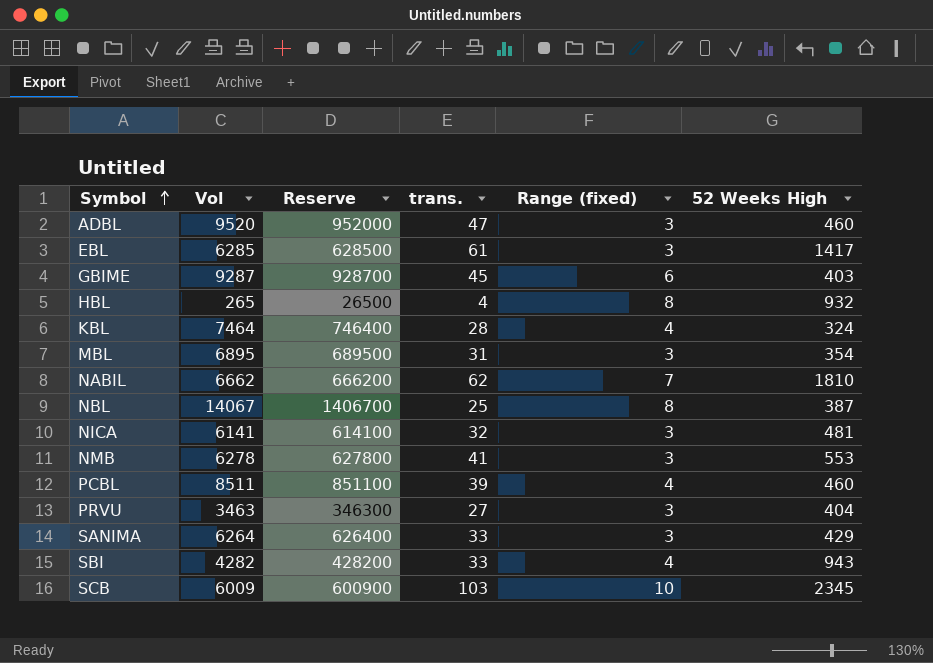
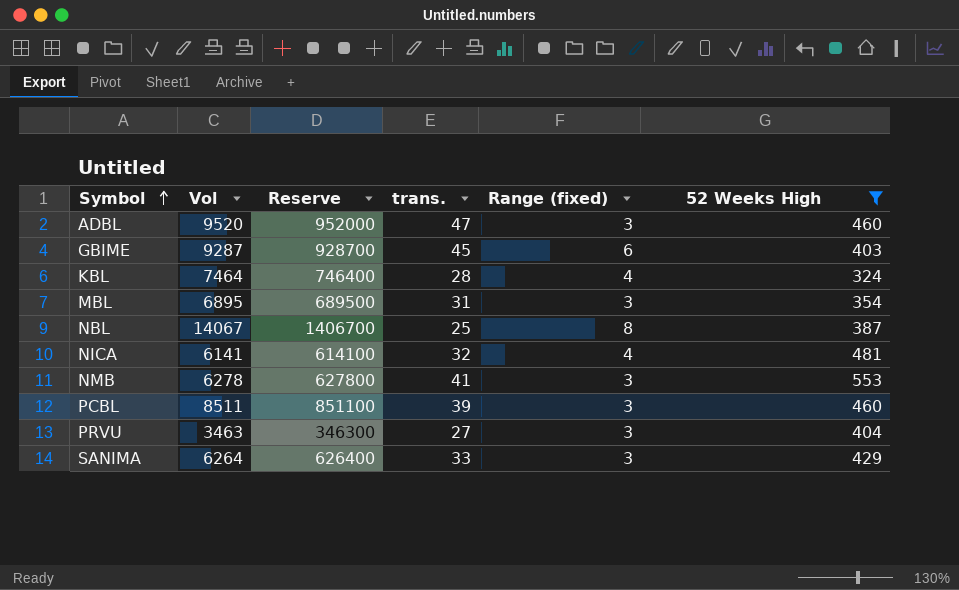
filter: none -> 52 Weeks High <= 553
NICA | Range (fixed): 3 -> 4
PCBL | Range (fixed): 4 -> 3

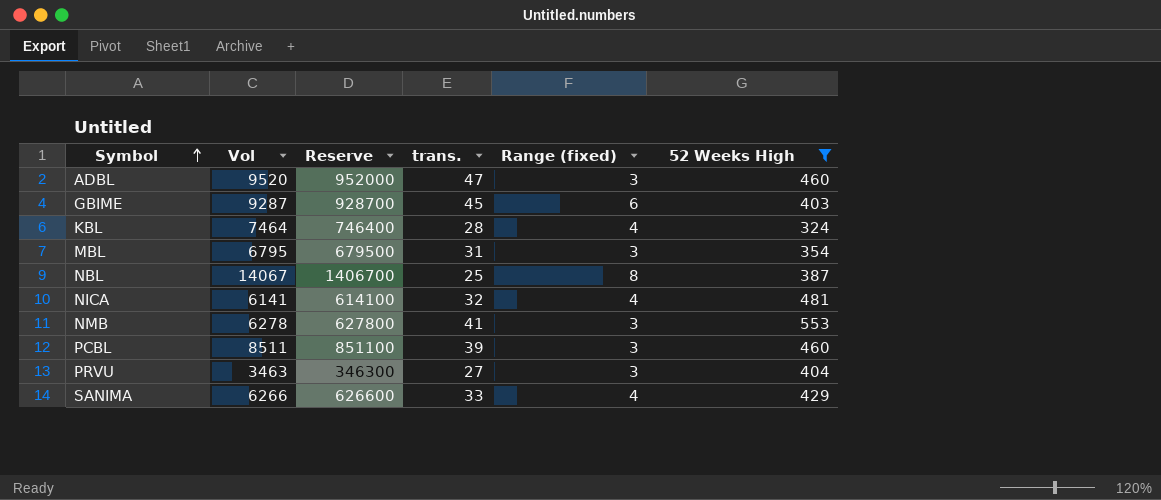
MBL | Vol: 6895 -> 6795
MBL | Reserve: 689500 -> 679500
SANIMA | Vol: 6264 -> 6266
SANIMA | Reserve: 626400 -> 626600
SANIMA | Range (fixed): 3 -> 4

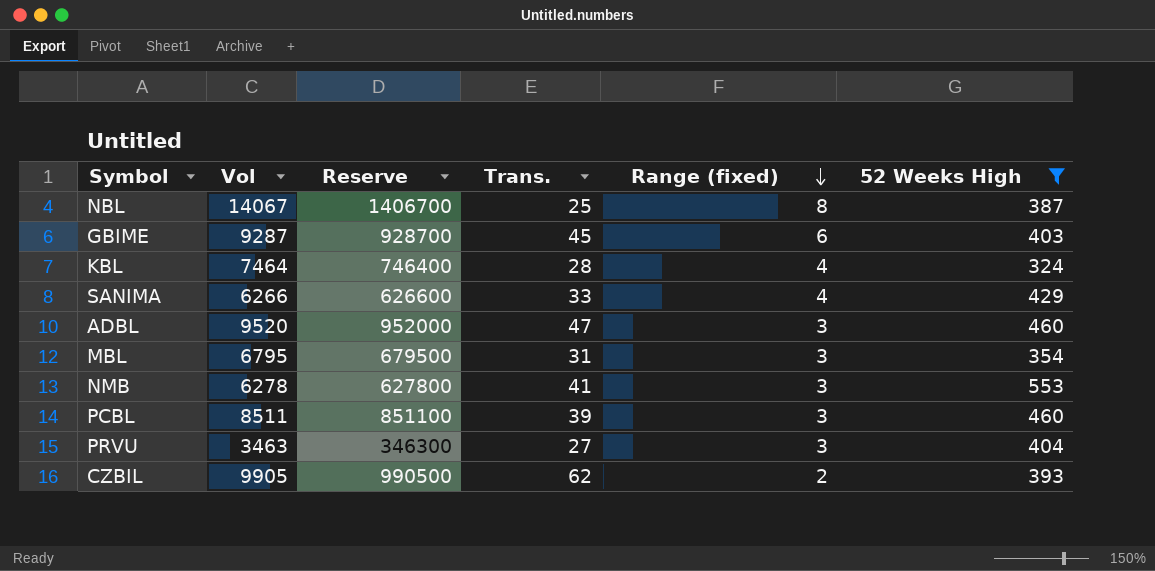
row order: Symbol ascending -> Range (fixed) descending
column name: trans. -> Trans.
row NICA: 6141 | 614100 | 32 | 4 | 481 -> none
row CZBIL: none -> 9905 | 990500 | 62 | 2 | 393

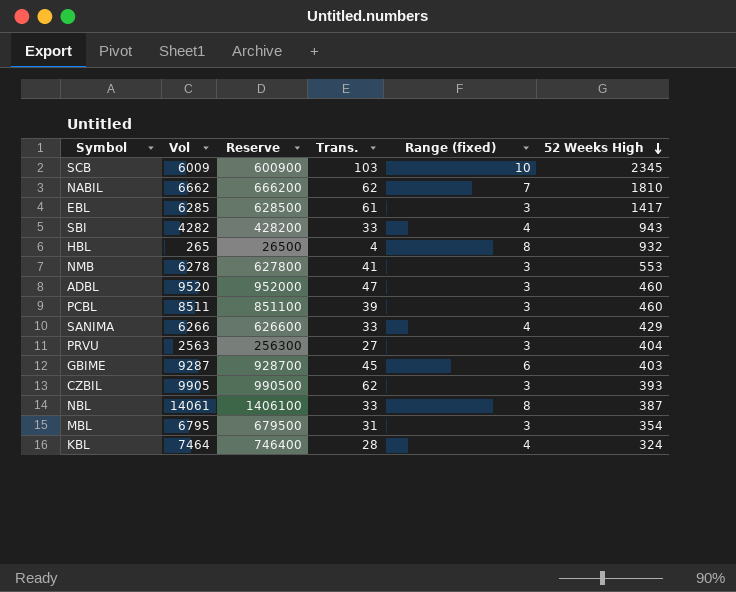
filter: 52 Weeks High <= 553 -> none
row order: Range (fixed) descending -> 52 Weeks High descending
PRVU | Vol: 3463 -> 2563
PRVU | Reserve: 346300 -> 256300
CZBIL | Range (fixed): 2 -> 3
NBL | Vol: 14067 -> 14061
NBL | Reserve: 1406700 -> 1406100
NBL | Trans.: 25 -> 33

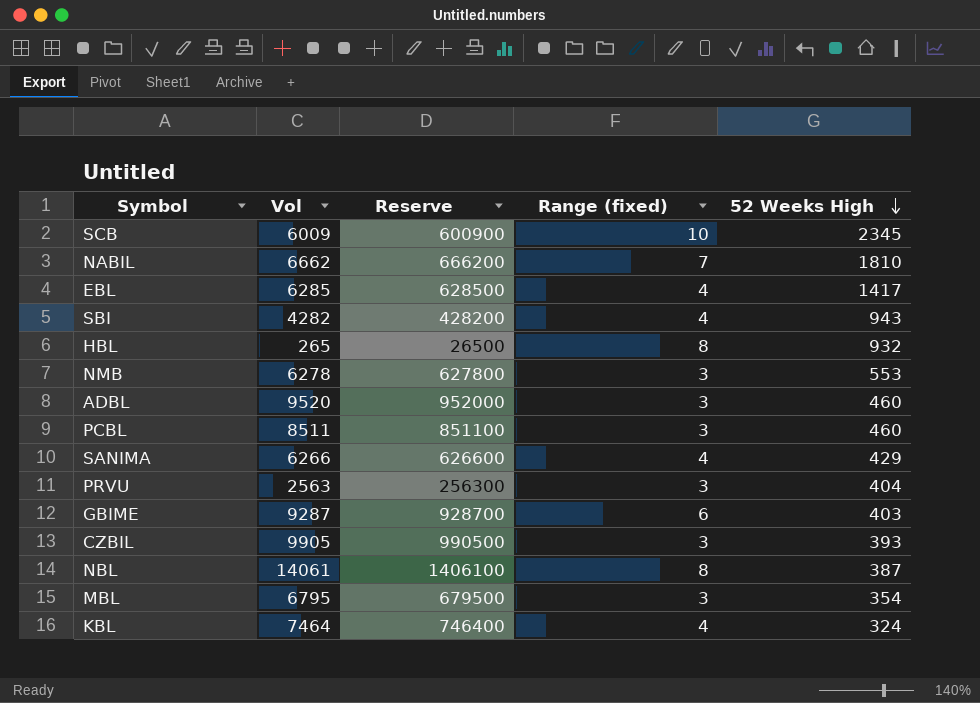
column Trans. | position: 4 -> none
EBL | Range (fixed): 3 -> 4

